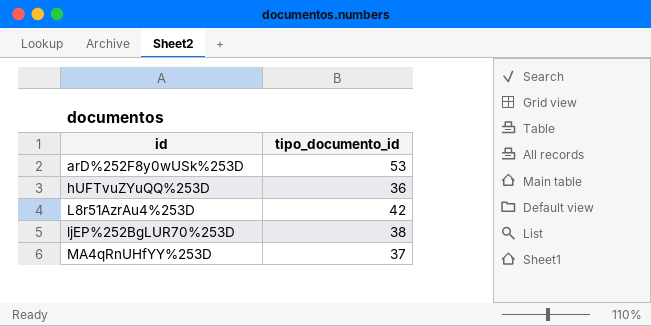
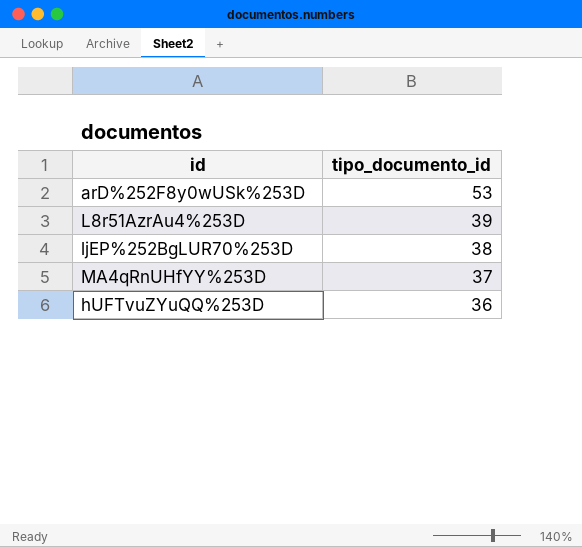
row order: id ascending -> tipo_documento_id descending
L8r51AzrAu4%253D | tipo_documento_id: 42 -> 39

